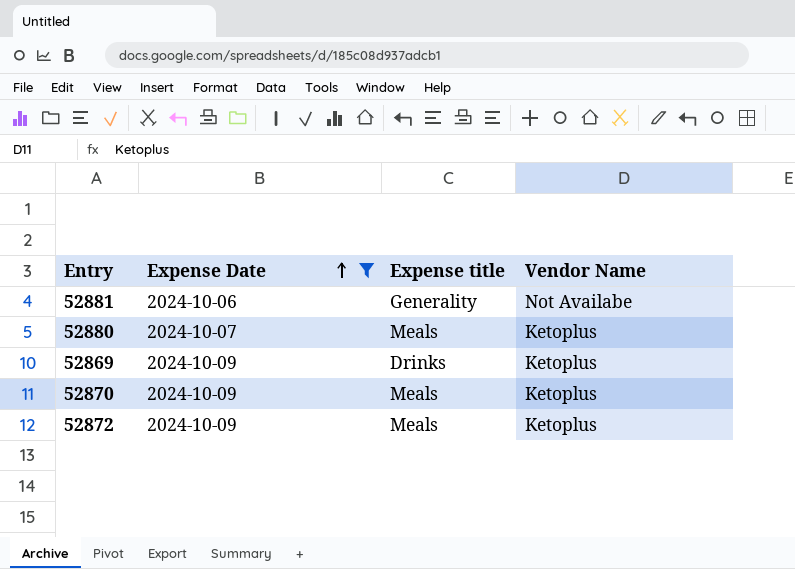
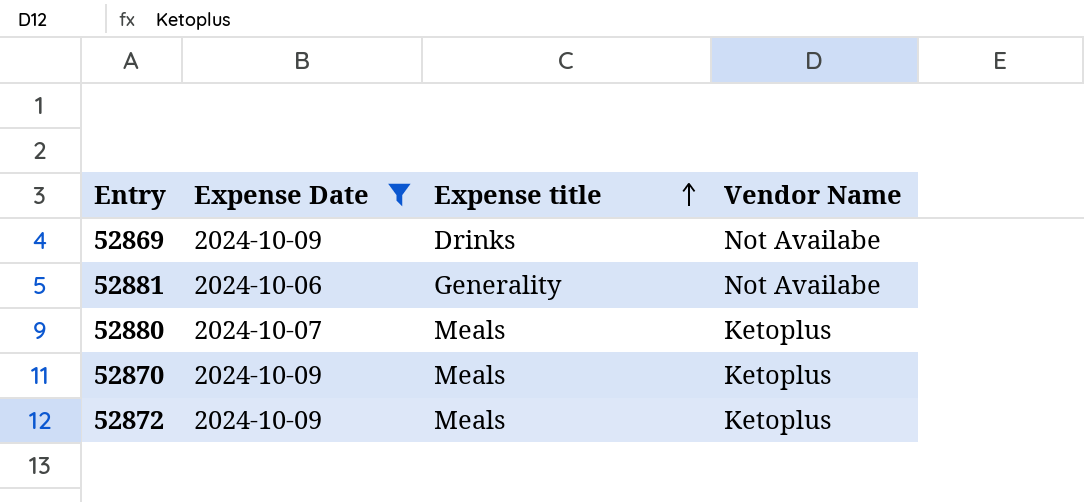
row order: Expense Date ascending -> Expense title ascending
52869 | Vendor Name: Ketoplus -> Not Availabe

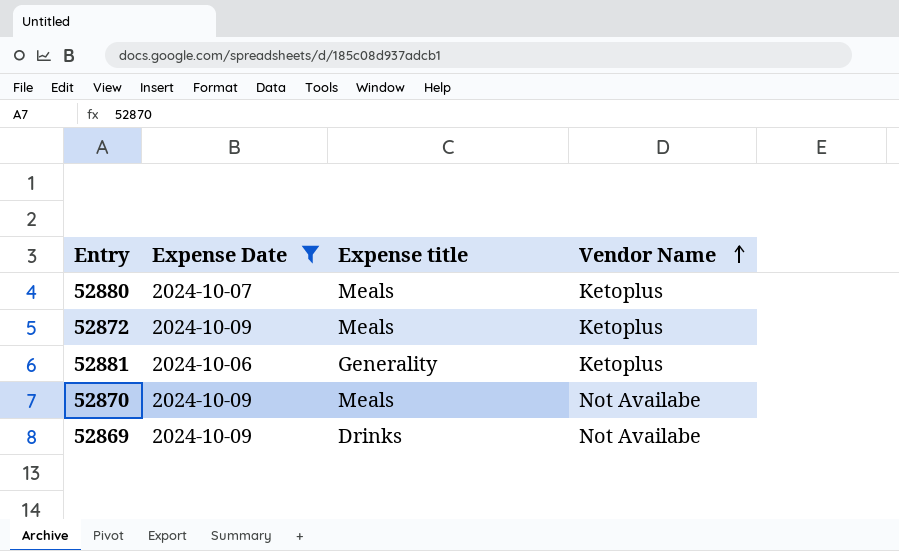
row order: Expense title ascending -> Vendor Name ascending
52881 | Vendor Name: Not Availabe -> Ketoplus
52870 | Vendor Name: Ketoplus -> Not Availabe

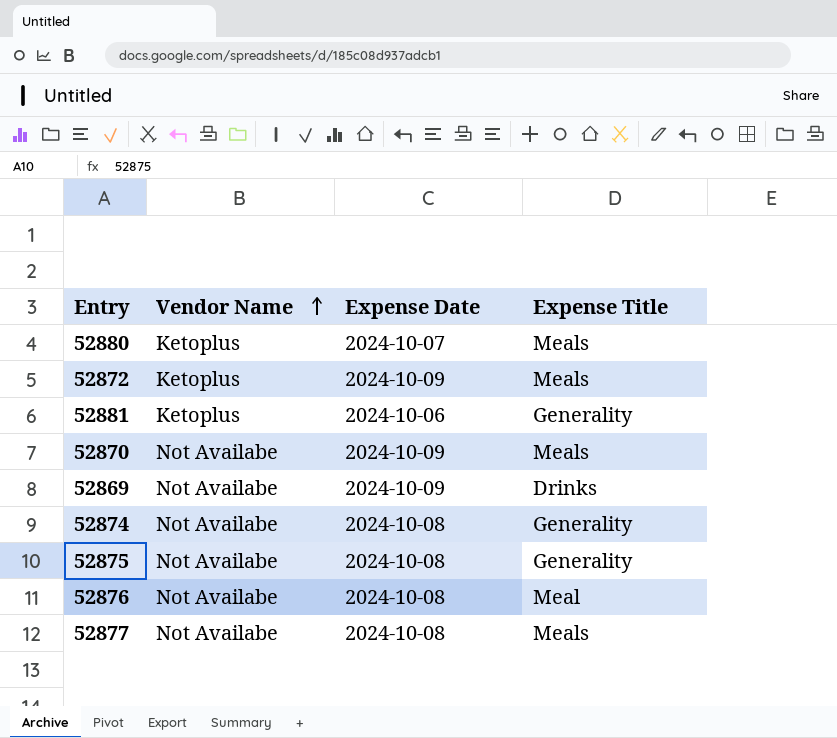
filter: Expense Date != 2024-10-08 -> none
column Vendor Name | position: 4 -> 2
column name: Expense title -> Expense Title

